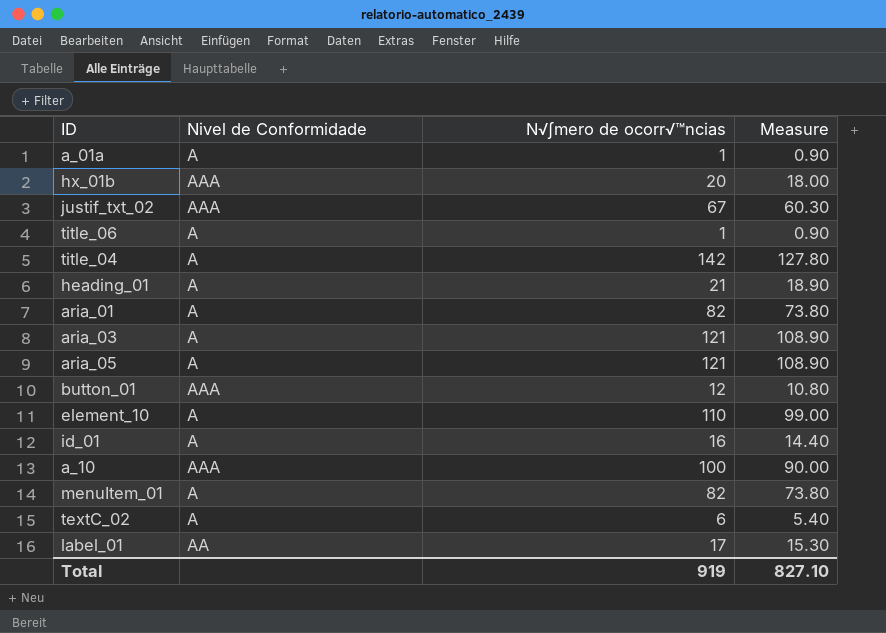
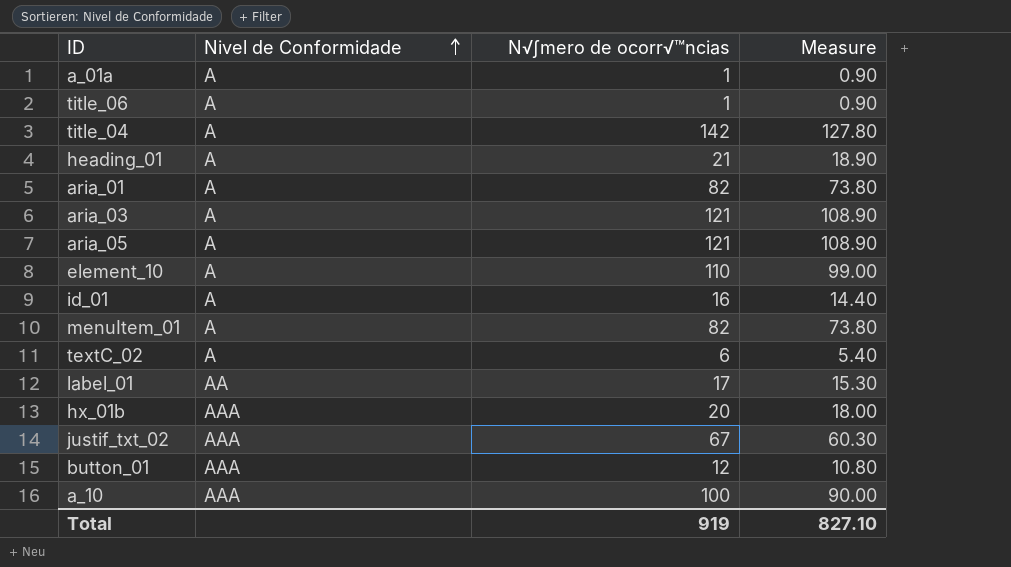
row order: none -> Nivel de Conformidade ascending

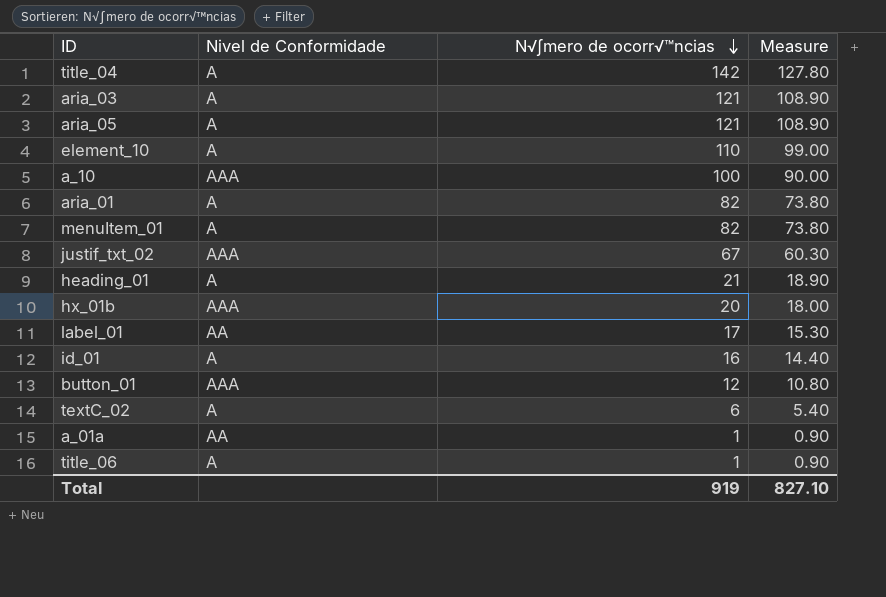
row order: Nivel de Conformidade ascending -> N√∫mero de ocorr√™ncias descending
a_01a | Nivel de Conformidade: A -> AA

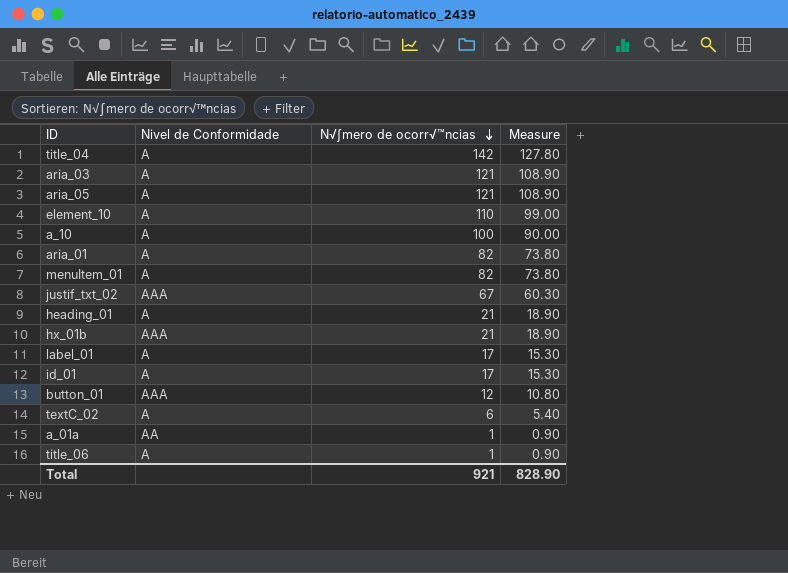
a_10 | Nivel de Conformidade: AAA -> A
hx_01b | N√∫mero de ocorr√™ncias: 20 -> 21
hx_01b | Measure: 18.00 -> 18.90
label_01 | Nivel de Conformidade: AA -> A
id_01 | N√∫mero de ocorr√™ncias: 16 -> 17
id_01 | Measure: 14.40 -> 15.30
Total | N√∫mero de ocorr√™ncias: 919 -> 921
Total | Measure: 827.10 -> 828.90

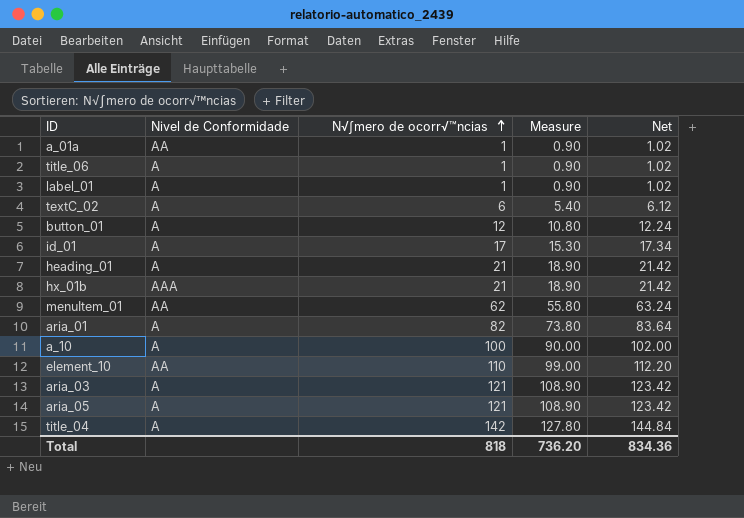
row order: N√∫mero de ocorr√™ncias descending -> N√∫mero de ocorr√™ncias ascending
column Net | formula: none -> [N√∫mero de ocorr√™ncias] * 1.02
row justif_txt_02: AAA | 67 | 60.30 -> none
label_01 | N√∫mero de ocorr√™ncias: 17 -> 1
label_01 | Measure: 15.30 -> 0.90
button_01 | Nivel de Conformidade: AAA -> A
menuItem_01 | Nivel de Conformidade: A -> AA
menuItem_01 | N√∫mero de ocorr√™ncias: 82 -> 62
menuItem_01 | Measure: 73.80 -> 55.80
element_10 | Nivel de Conformidade: A -> AA
Total | N√∫mero de ocorr√™ncias: 921 -> 818
Total | Measure: 828.90 -> 736.20

